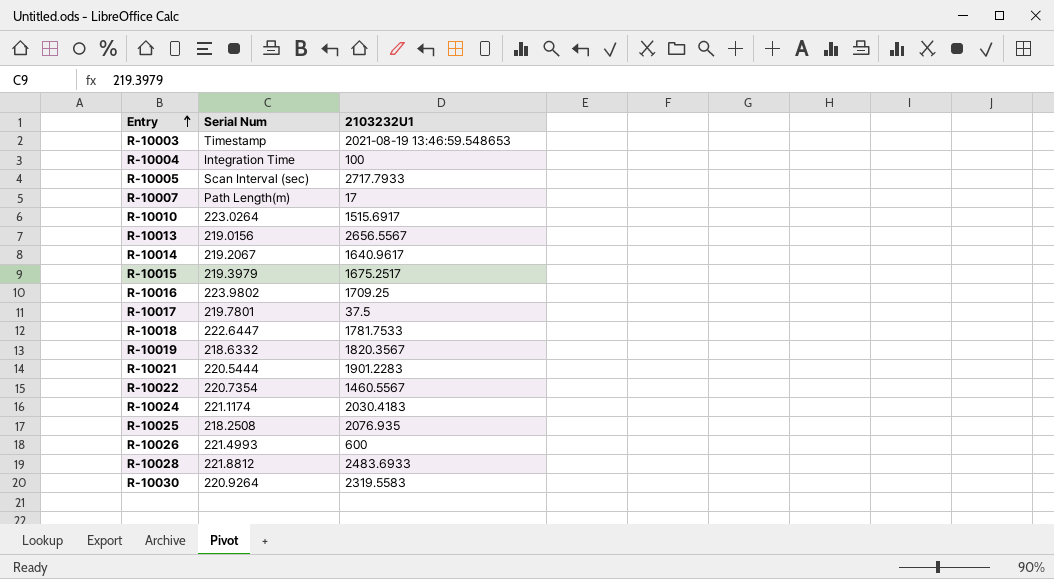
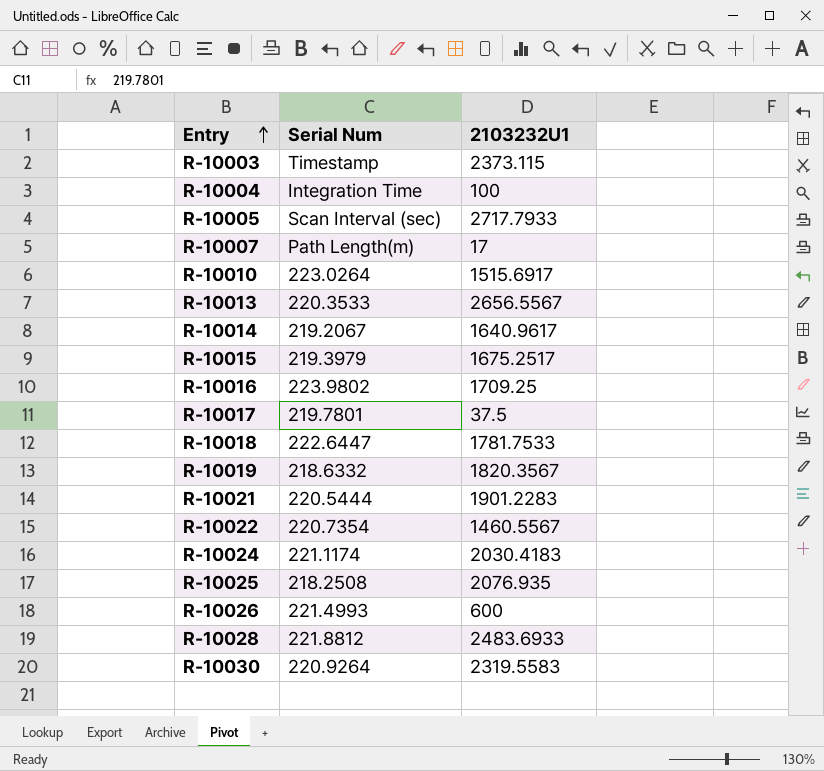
R-10003 | 2103232U1: 2021-08-19 13:46:59.548653 -> 2373.115
R-10013 | Serial Num: 219.0156 -> 220.3533

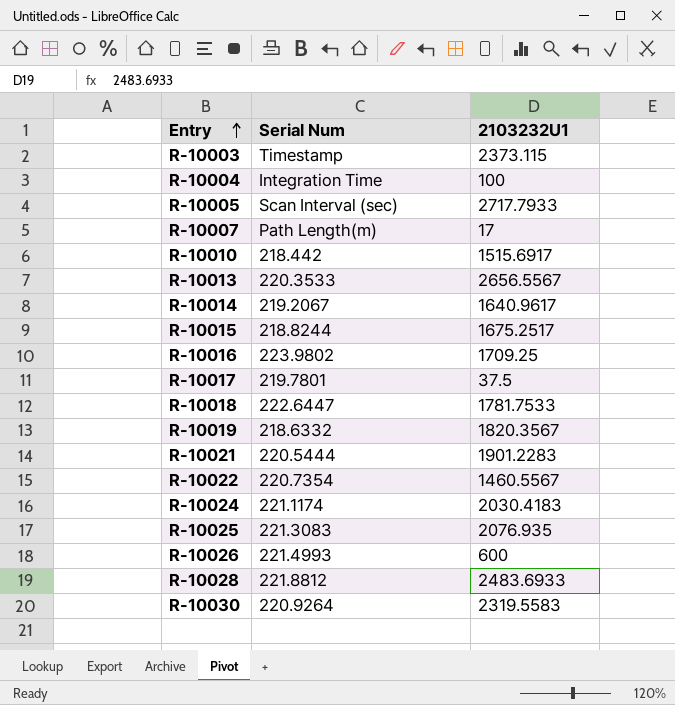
R-10010 | Serial Num: 223.0264 -> 218.442
R-10015 | Serial Num: 219.3979 -> 218.8244
R-10025 | Serial Num: 218.2508 -> 221.3083

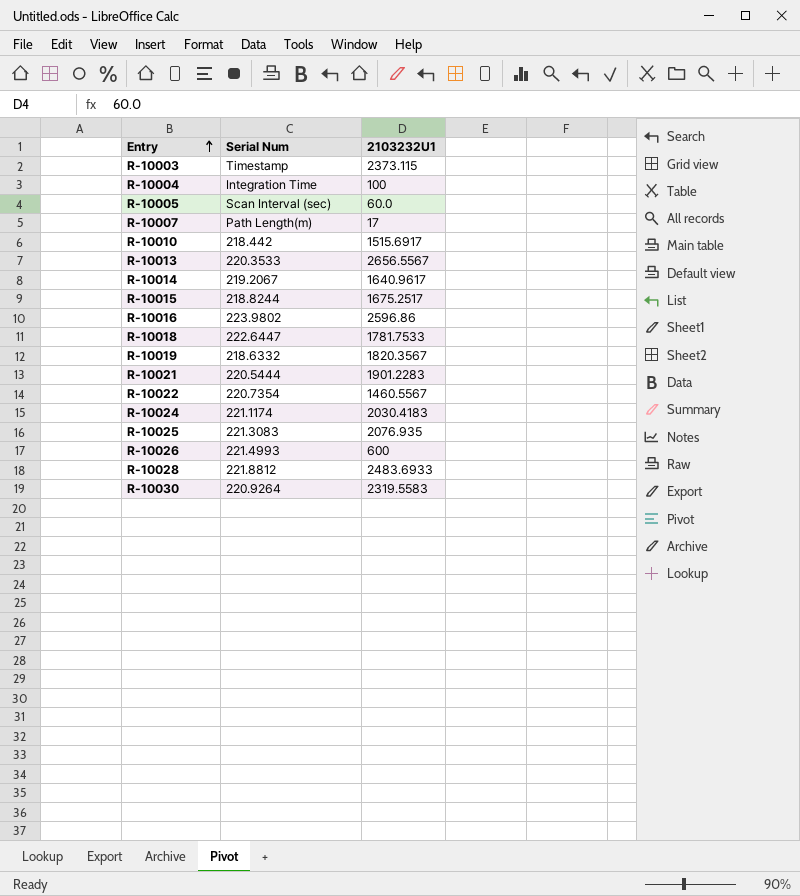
row R-10017: 219.7801 | 37.5 -> none
R-10005 | 2103232U1: 2717.7933 -> 60.0
R-10016 | 2103232U1: 1709.25 -> 2596.86

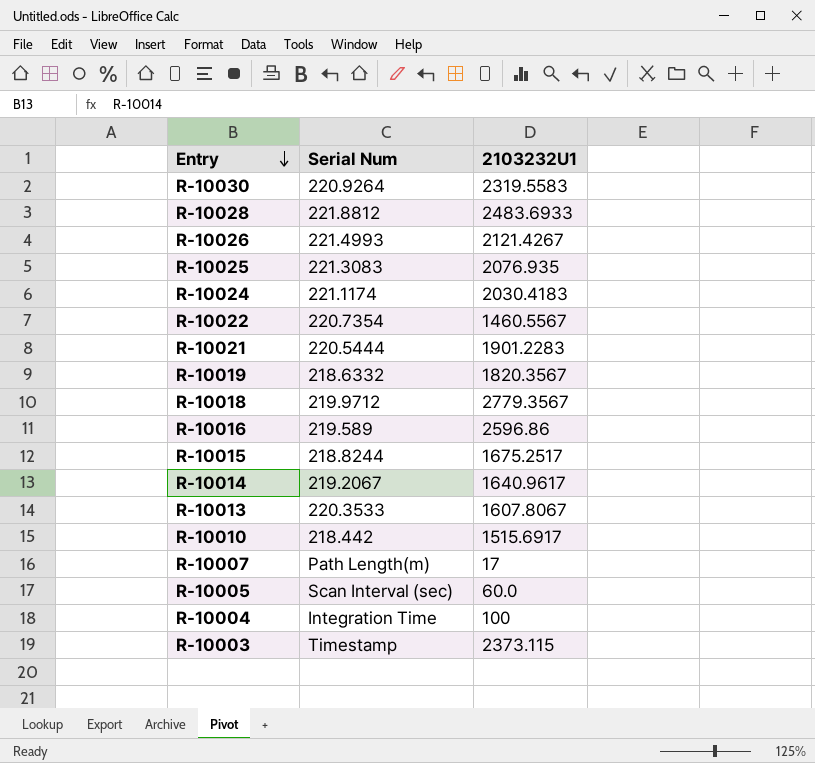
row order: Entry ascending -> Entry descending
R-10026 | 2103232U1: 600 -> 2121.4267
R-10018 | Serial Num: 222.6447 -> 219.9712
R-10018 | 2103232U1: 1781.7533 -> 2779.3567
R-10016 | Serial Num: 223.9802 -> 219.589
R-10013 | 2103232U1: 2656.5567 -> 1607.8067

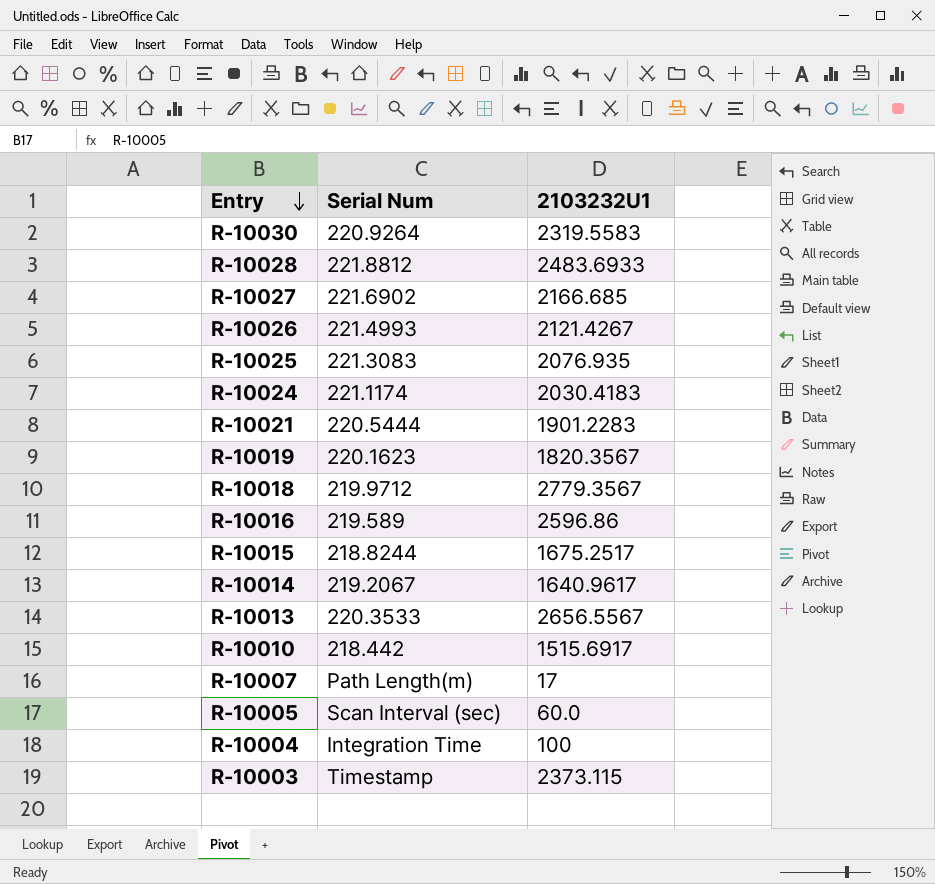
row R-10022: 220.7354 | 1460.5567 -> none
row R-10027: none -> 221.6902 | 2166.685
R-10019 | Serial Num: 218.6332 -> 220.1623
R-10013 | 2103232U1: 1607.8067 -> 2656.5567

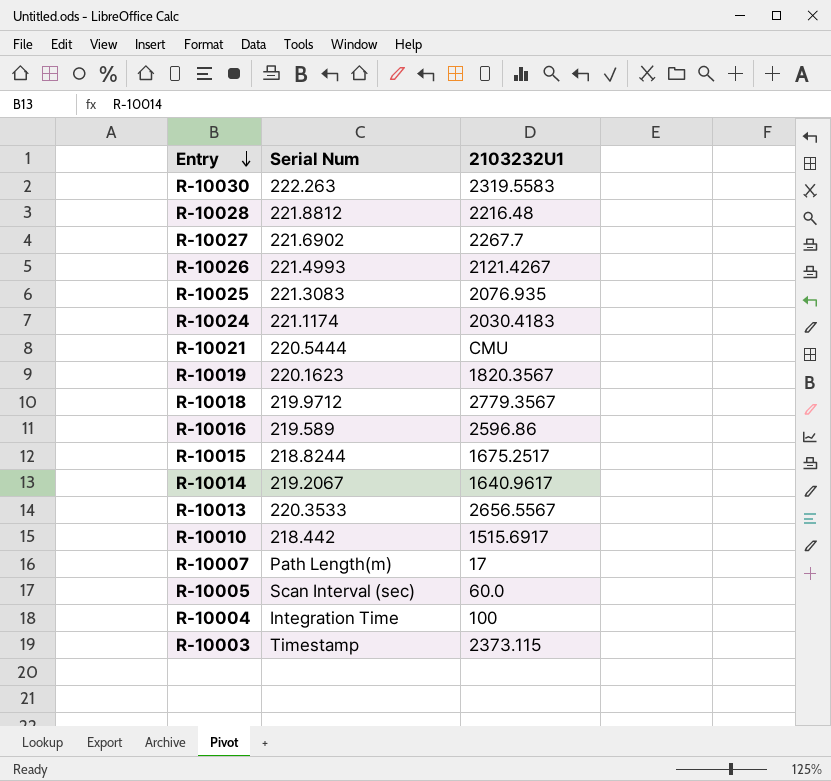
R-10030 | Serial Num: 220.9264 -> 222.263
R-10028 | 2103232U1: 2483.6933 -> 2216.48
R-10027 | 2103232U1: 2166.685 -> 2267.7
R-10021 | 2103232U1: 1901.2283 -> CMU

